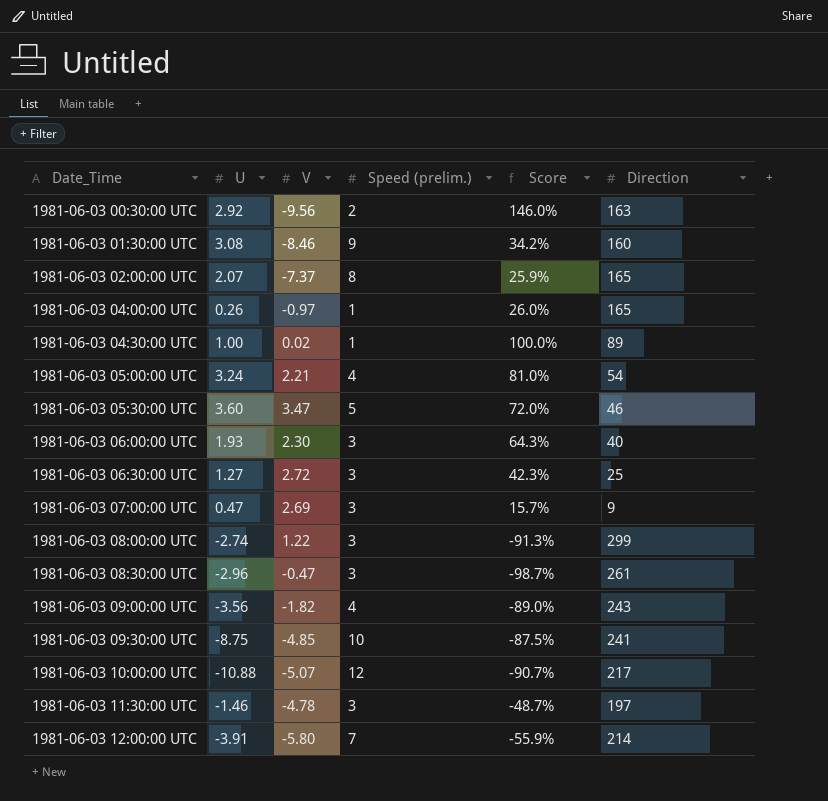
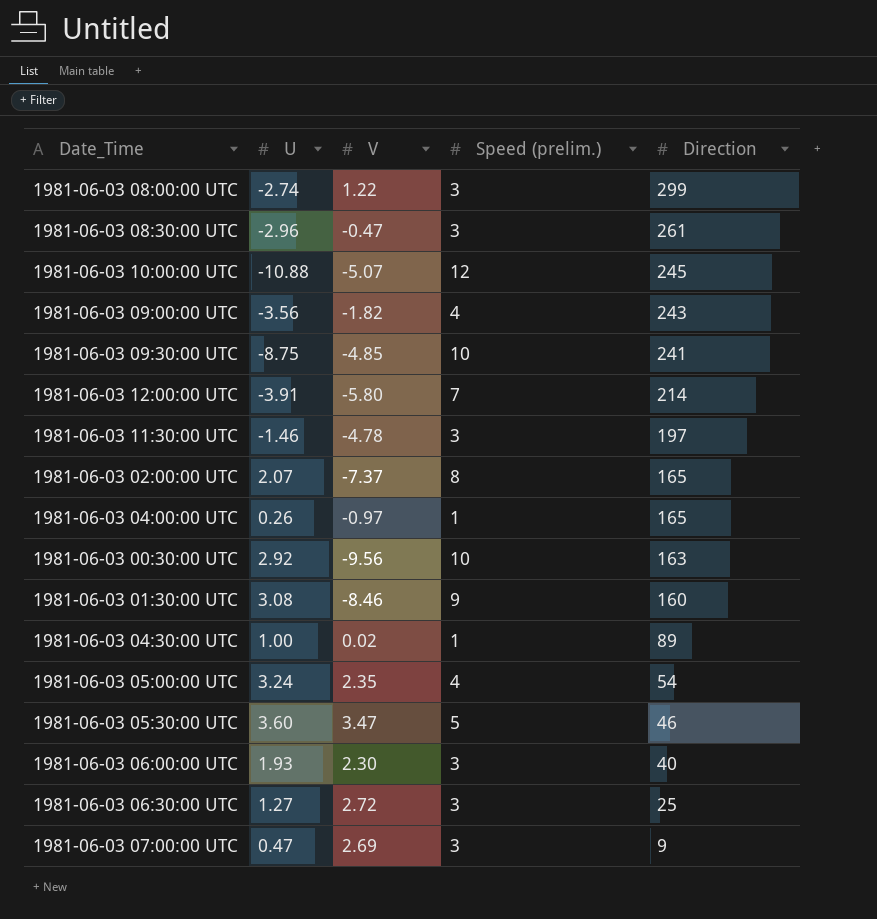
row order: Date_Time ascending -> Direction descending
column Score | formula: [U] / [Speed (prelim.)] -> none
1981-06-03 10:00:00 UTC | Direction: 217 -> 245
1981-06-03 00:30:00 UTC | Speed (prelim.): 2 -> 10
1981-06-03 05:00:00 UTC | V: 2.21 -> 2.35

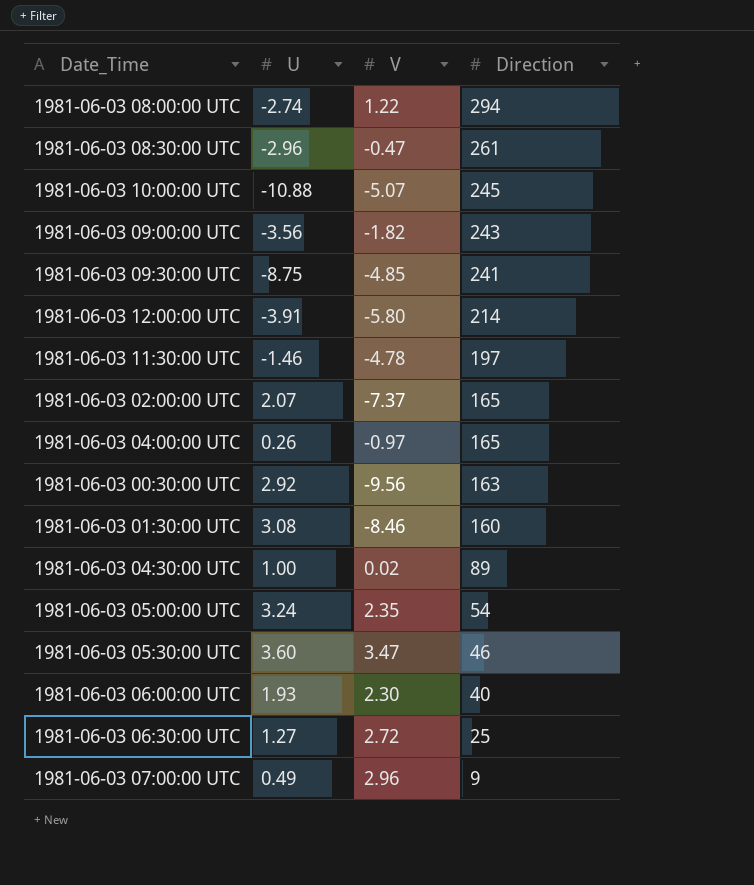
column Speed (prelim.) | position: 4 -> none
1981-06-03 08:00:00 UTC | Direction: 299 -> 294
1981-06-03 07:00:00 UTC | U: 0.47 -> 0.49
1981-06-03 07:00:00 UTC | V: 2.69 -> 2.96

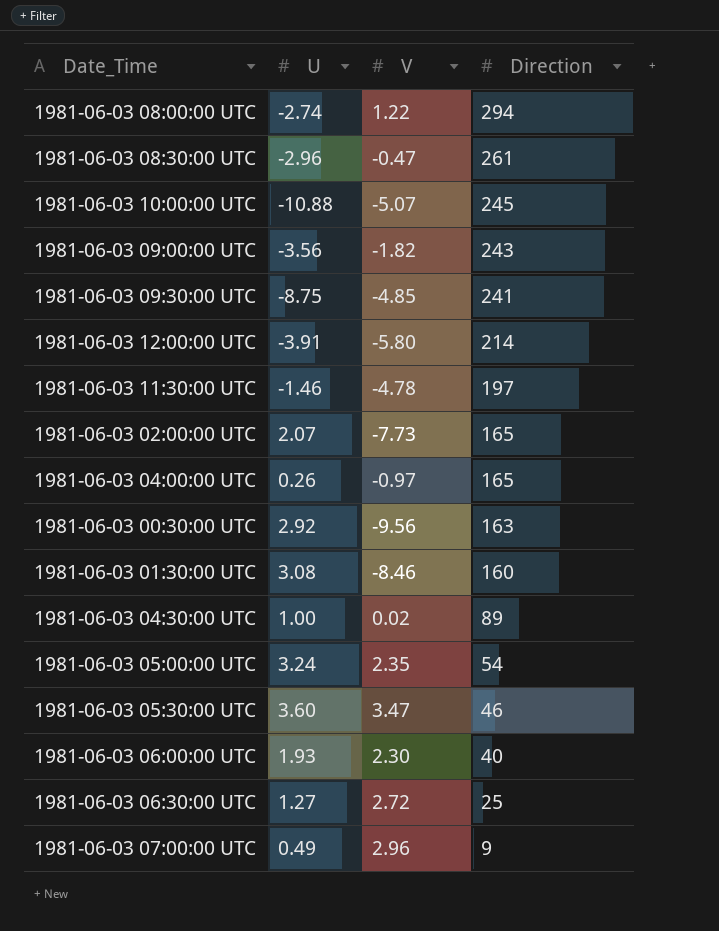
1981-06-03 02:00:00 UTC | V: -7.37 -> -7.73

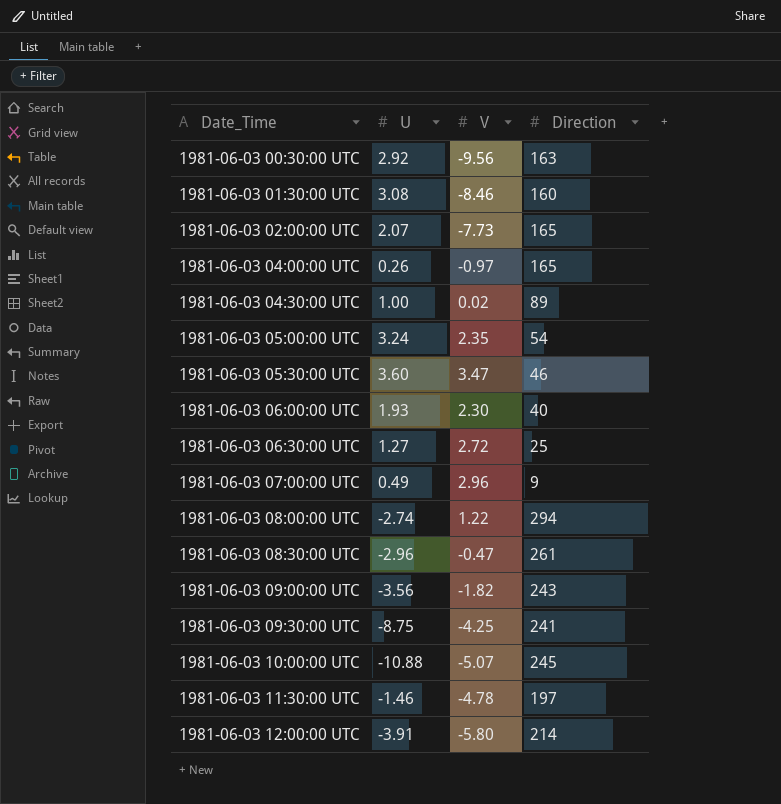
row order: Direction descending -> Date_Time ascending
1981-06-03 09:30:00 UTC | V: -4.85 -> -4.25

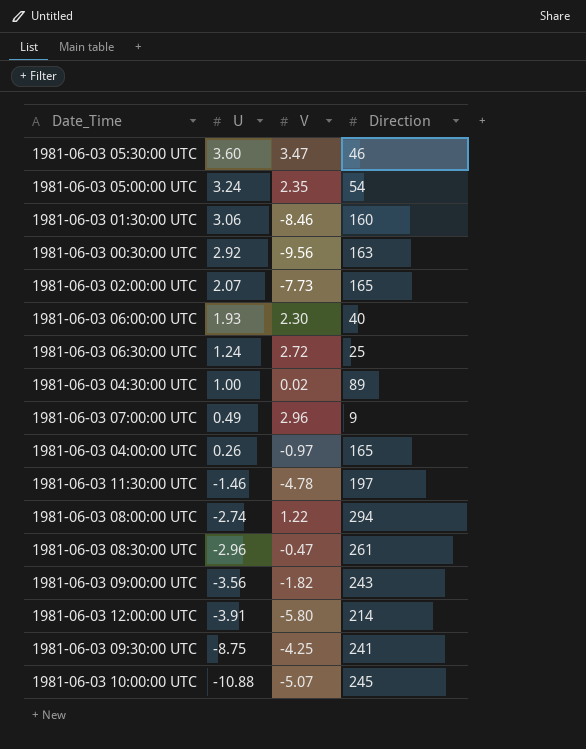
row order: Date_Time ascending -> U descending
1981-06-03 01:30:00 UTC | U: 3.08 -> 3.06
1981-06-03 06:30:00 UTC | U: 1.27 -> 1.24

